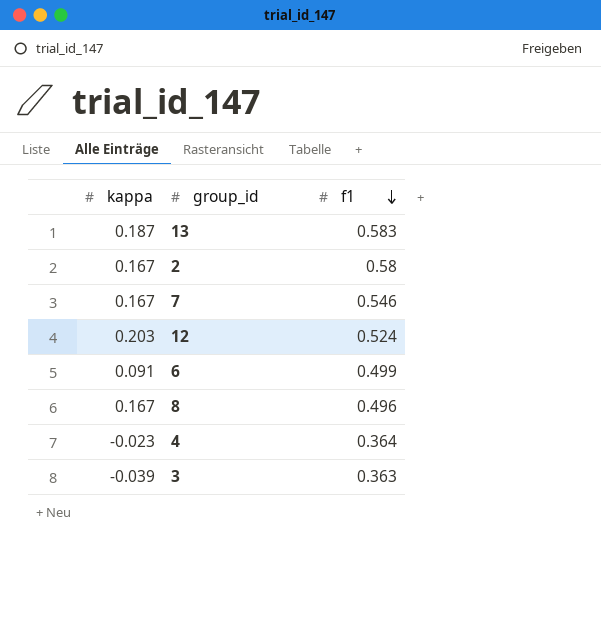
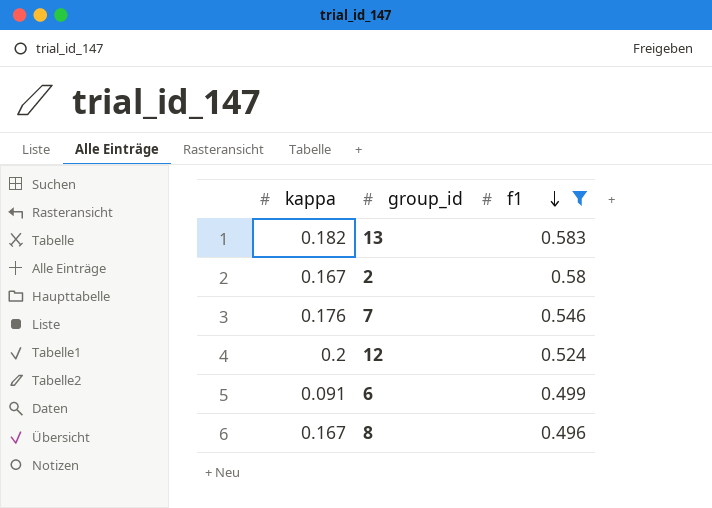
filter: none -> f1 >= 0.496
13 | kappa: 0.187 -> 0.182
7 | kappa: 0.167 -> 0.176
12 | kappa: 0.203 -> 0.2

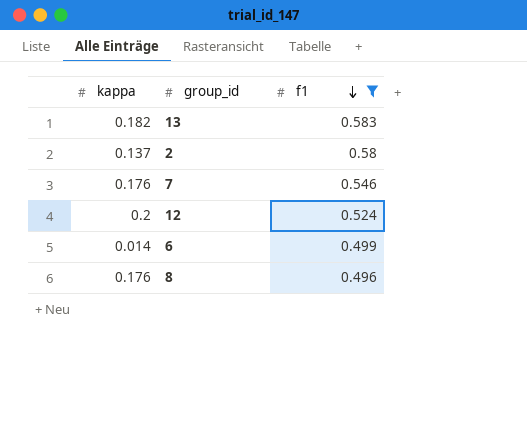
2 | kappa: 0.167 -> 0.137
6 | kappa: 0.091 -> 0.014
8 | kappa: 0.167 -> 0.176

